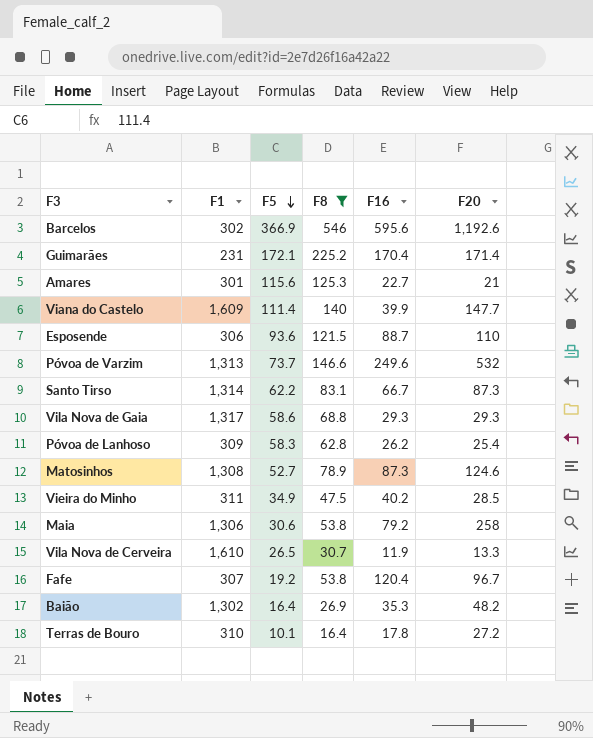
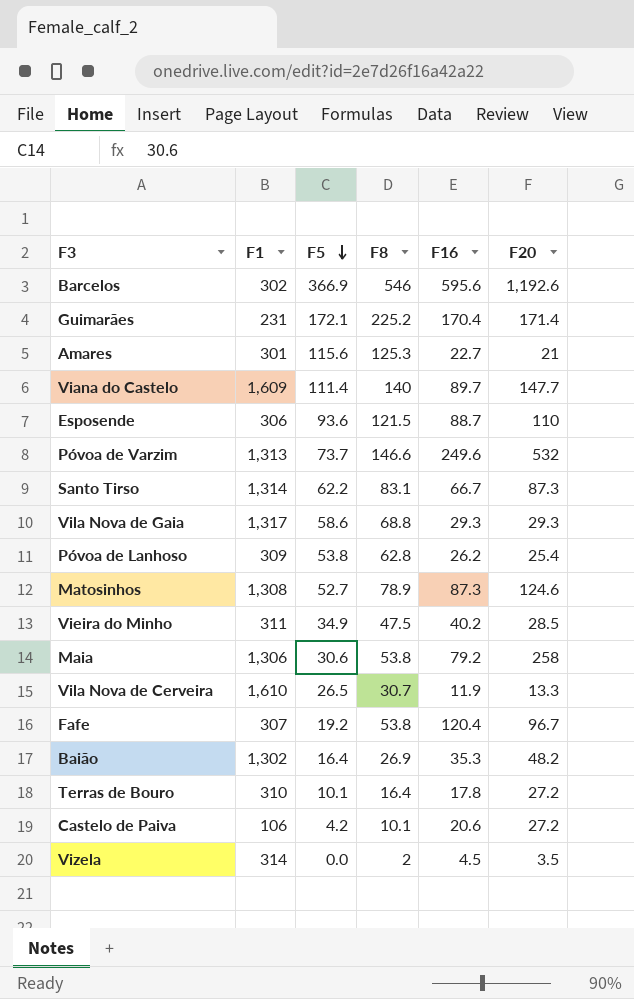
filter: F8 >= 16.4 -> none
Viana do Castelo | F16: 39.9 -> 89.7
Póvoa de Lanhoso | F5: 58.3 -> 53.8

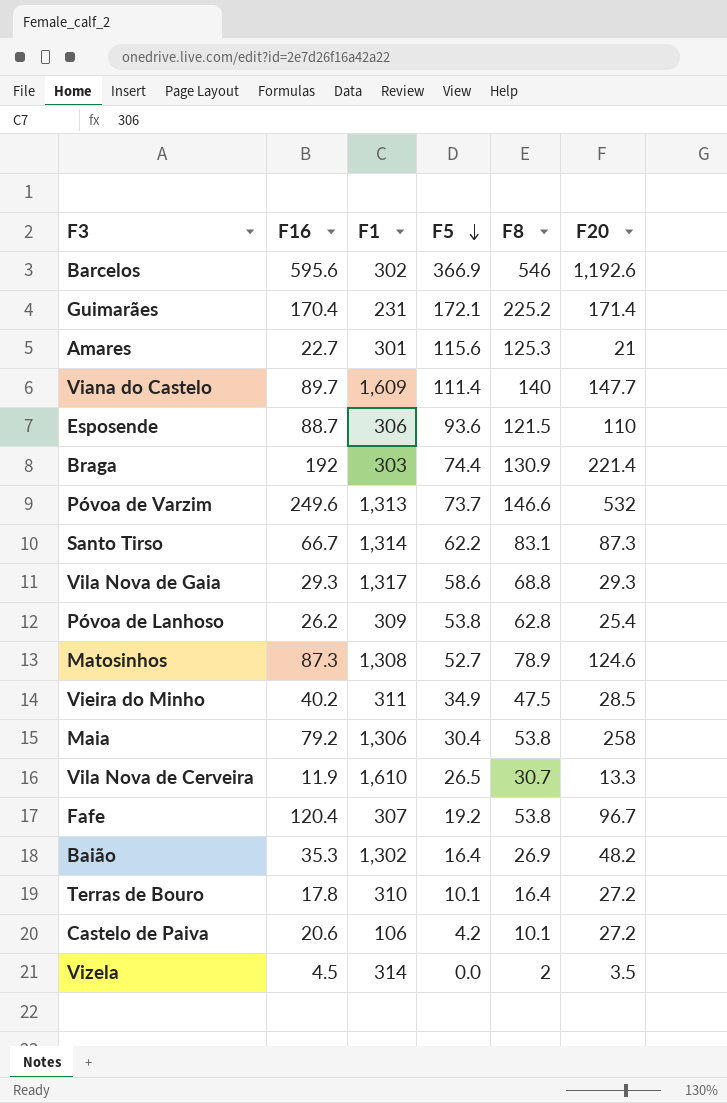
column F16 | position: 5 -> 2
row Braga: none -> 192 | 303 | 74.4 | 130.9 | 221.4
Maia | F5: 30.6 -> 30.4

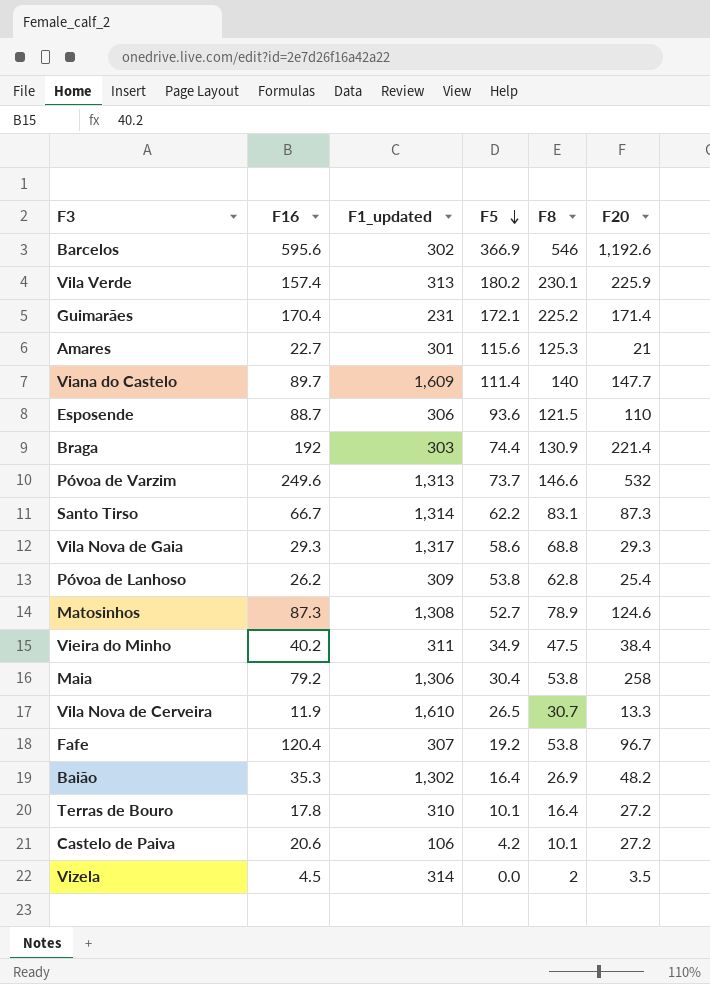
column name: F1 -> F1_updated
row Vila Verde: none -> 157.4 | 313 | 180.2 | 230.1 | 225.9
Vieira do Minho | F20: 28.5 -> 38.4

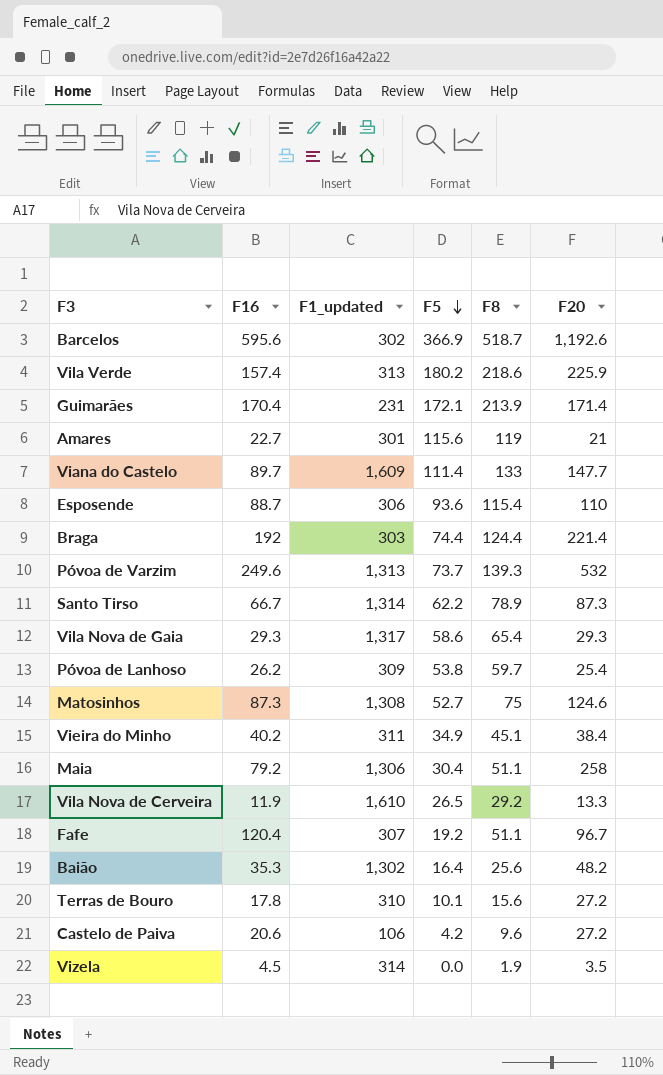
Barcelos | F8: 546 -> 518.7
Vila Verde | F8: 230.1 -> 218.6
Guimarães | F8: 225.2 -> 213.9
Amares | F8: 125.3 -> 119
Viana do Castelo | F8: 140 -> 133
Esposende | F8: 121.5 -> 115.4
Braga | F8: 130.9 -> 124.4
Póvoa de Varzim | F8: 146.6 -> 139.3
Santo Tirso | F8: 83.1 -> 78.9
Vila Nova de Gaia | F8: 68.8 -> 65.4
Póvoa de Lanhoso | F8: 62.8 -> 59.7
Matosinhos | F8: 78.9 -> 75
Vieira do Minho | F8: 47.5 -> 45.1
Maia | F8: 53.8 -> 51.1
Vila Nova de Cerveira | F8: 30.7 -> 29.2
Fafe | F8: 53.8 -> 51.1
Baião | F8: 26.9 -> 25.6
Terras de Bouro | F8: 16.4 -> 15.6
Castelo de Paiva | F8: 10.1 -> 9.6
Vizela | F8: 2 -> 1.9

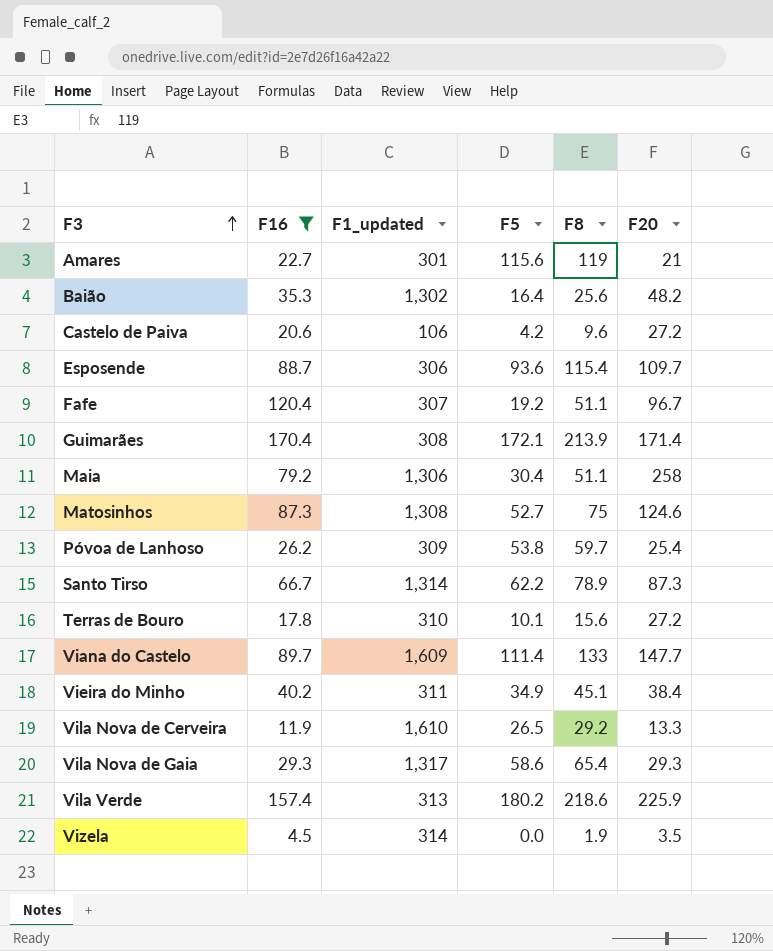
filter: none -> F16 <= 170.4
row order: F5 descending -> F3 ascending
Esposende | F20: 110 -> 109.7
Guimarães | F1_updated: 231 -> 308

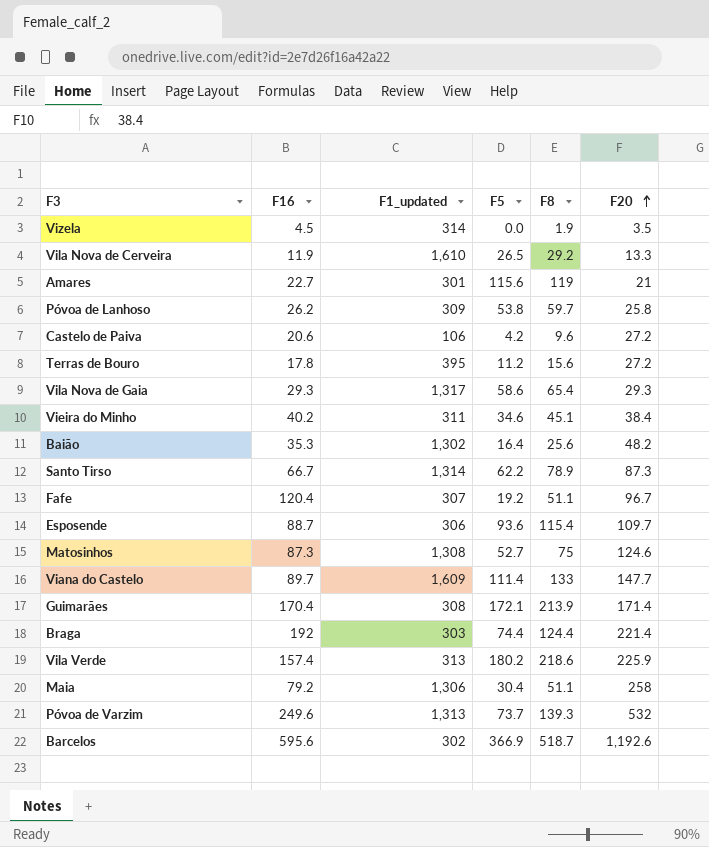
filter: F16 <= 170.4 -> none
row order: F3 ascending -> F20 ascending
Póvoa de Lanhoso | F20: 25.4 -> 25.8
Terras de Bouro | F1_updated: 310 -> 395
Terras de Bouro | F5: 10.1 -> 11.2
Vieira do Minho | F5: 34.9 -> 34.6

